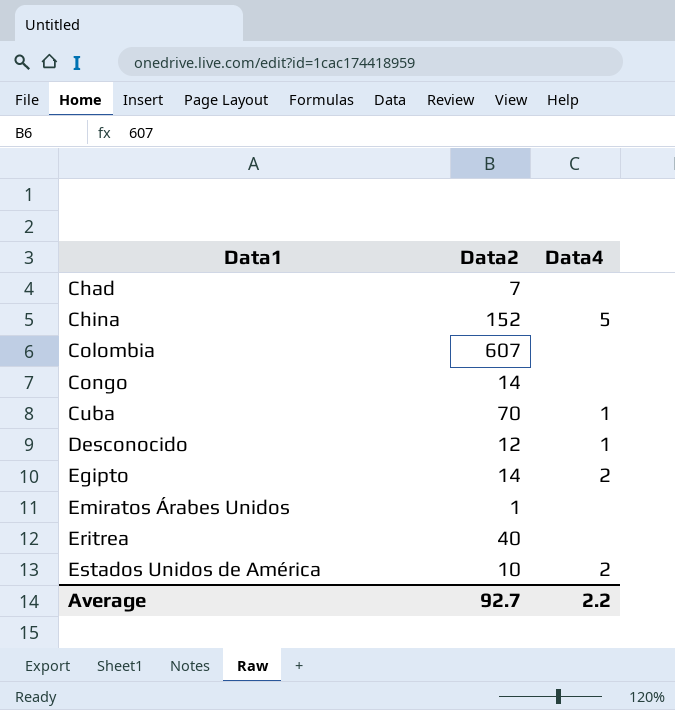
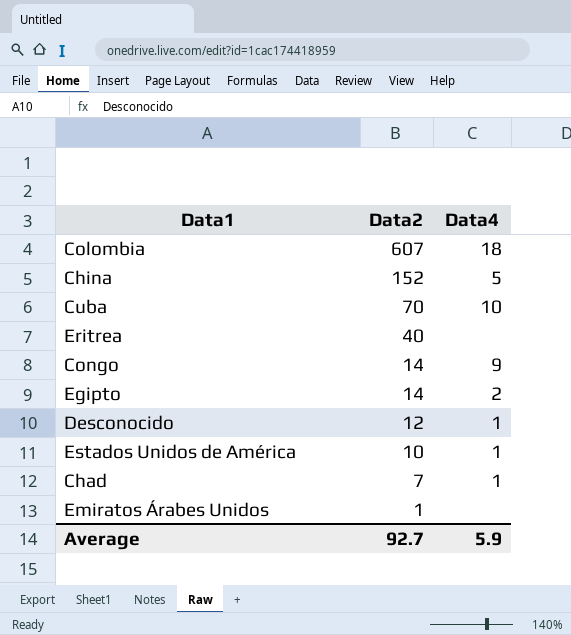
row order: Data1 ascending -> Data2 descending
Colombia | Data4: none -> 18
Cuba | Data4: 1 -> 10
Congo | Data4: none -> 9
Estados Unidos de América | Data4: 2 -> 1
Chad | Data4: none -> 1
Average | Data4: 2.2 -> 5.9

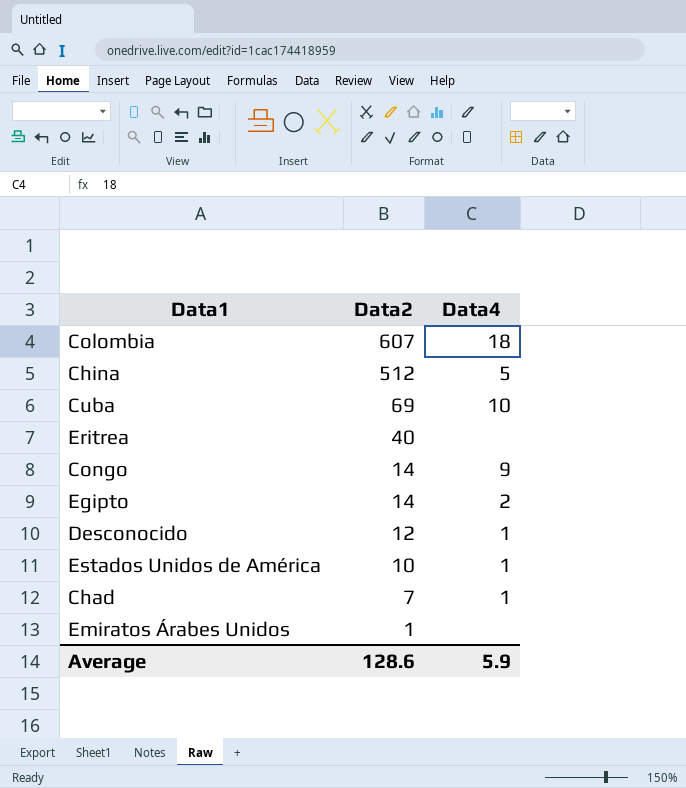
China | Data2: 152 -> 512
Cuba | Data2: 70 -> 69
Average | Data2: 92.7 -> 128.6

